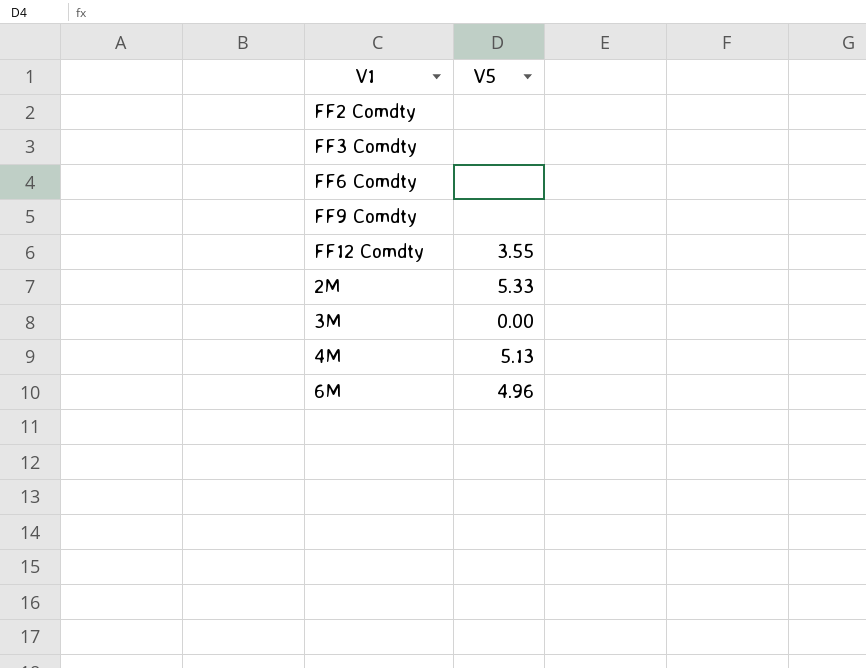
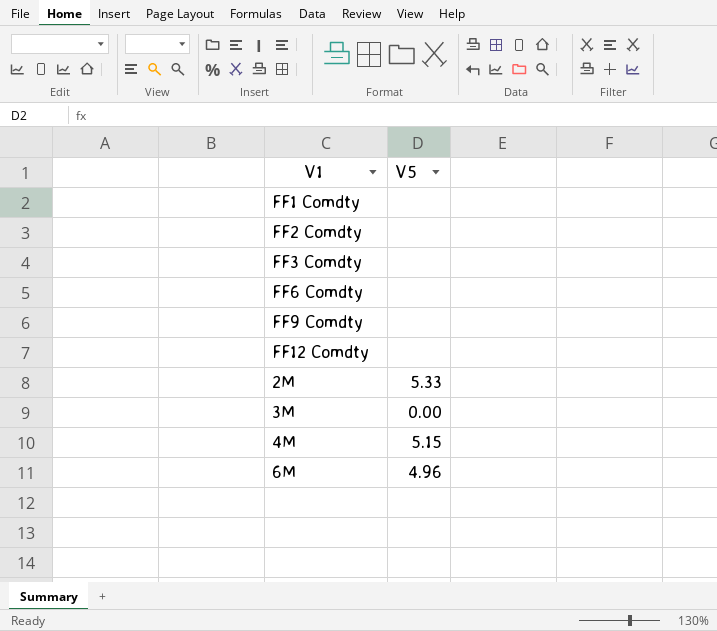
row FF1 Comdty: none -> none
FF12 Comdty | V5: 3.55 -> none
4M | V5: 5.13 -> 5.15

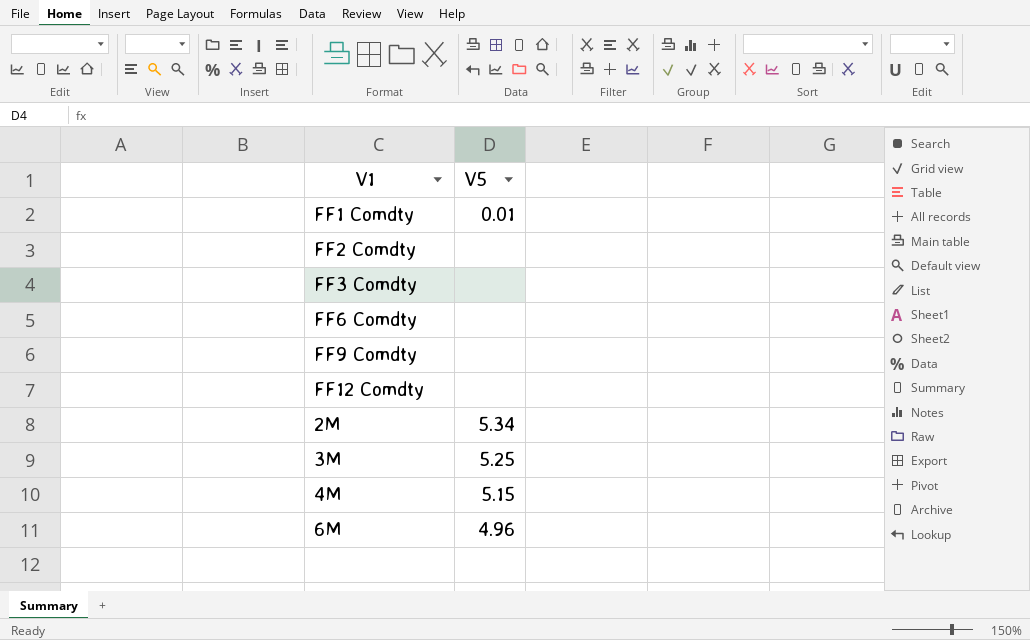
FF1 Comdty | V5: none -> 0.01
2M | V5: 5.33 -> 5.34
3M | V5: 0.00 -> 5.25

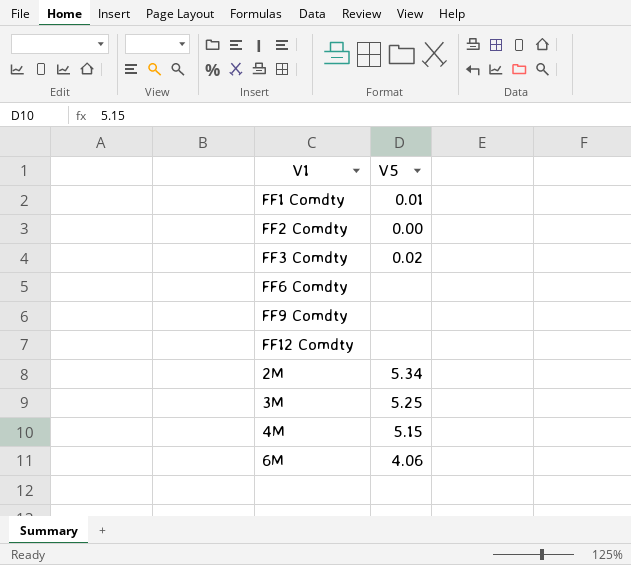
FF2 Comdty | V5: none -> 0.00
FF3 Comdty | V5: none -> 0.02
6M | V5: 4.96 -> 4.06

